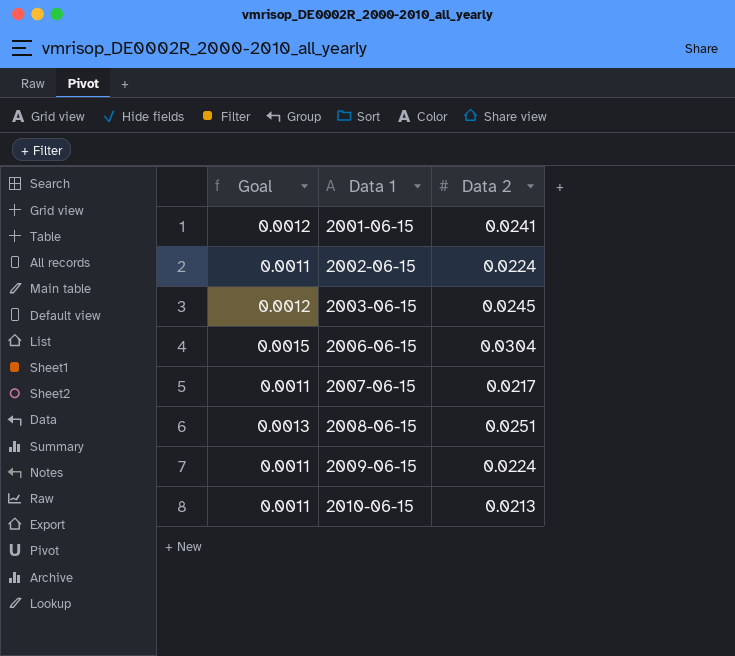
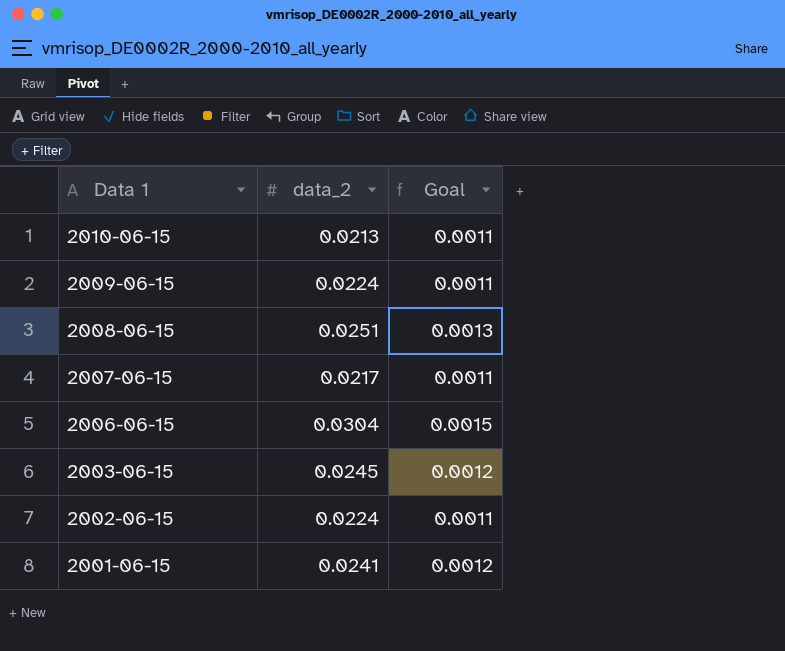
row order: Data 1 ascending -> Data 1 descending
column name: Data 2 -> data_2
column Goal | position: 1 -> 3

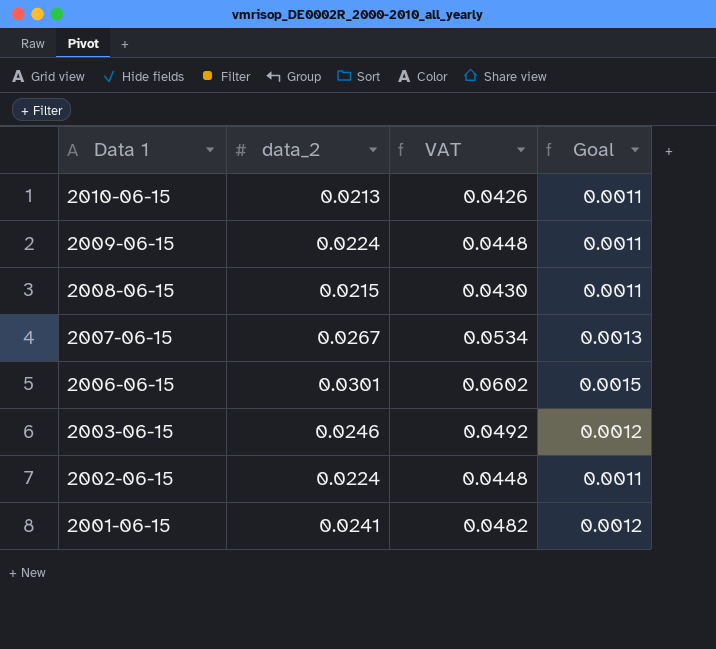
column VAT | formula: none -> [data_2] * 2
2008-06-15 | data_2: 0.0251 -> 0.0215
2008-06-15 | Goal: 0.0013 -> 0.0011
2007-06-15 | data_2: 0.0217 -> 0.0267
2007-06-15 | Goal: 0.0011 -> 0.0013
2006-06-15 | data_2: 0.0304 -> 0.0301
2003-06-15 | data_2: 0.0245 -> 0.0246

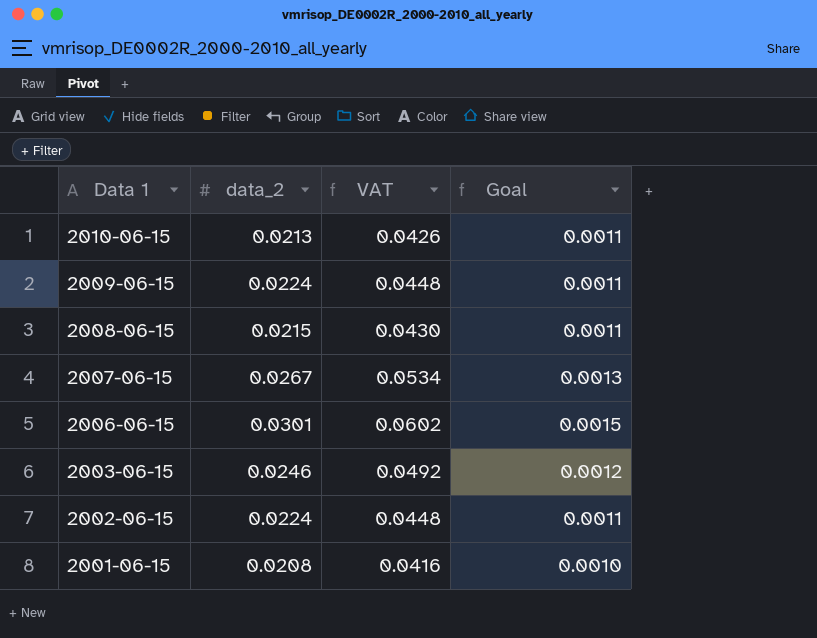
2001-06-15 | data_2: 0.0241 -> 0.0208
2001-06-15 | VAT: 0.0482 -> 0.0416
2001-06-15 | Goal: 0.0012 -> 0.0010

